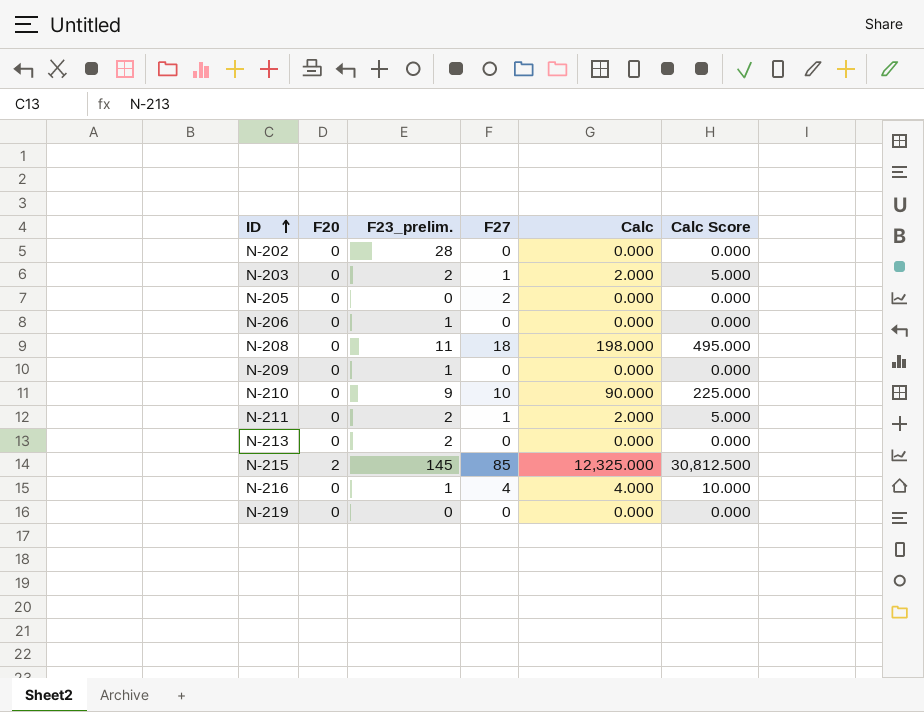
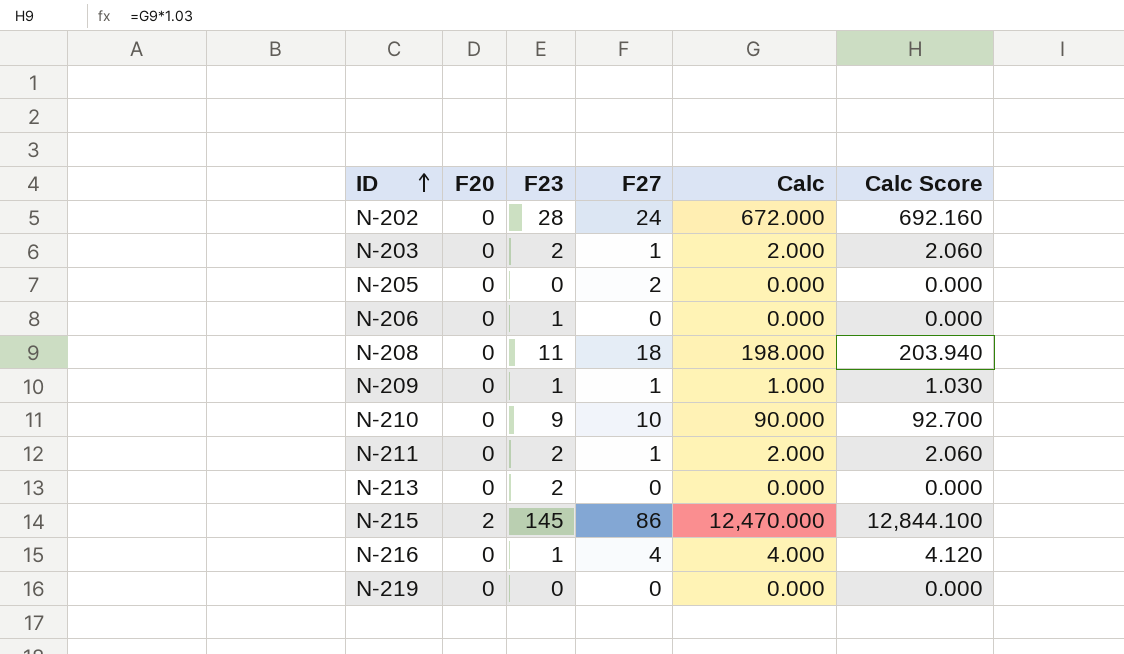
column name: F23_prelim. -> F23
column Calc Score | formula: [Calc] * 2.5 -> [Calc] * 1.03
N-202 | F27: 0 -> 24
N-202 | Calc: 0.000 -> 672.000
N-209 | F27: 0 -> 1
N-209 | Calc: 0.000 -> 1.000
N-215 | F27: 85 -> 86
N-215 | Calc: 12,325.000 -> 12,470.000

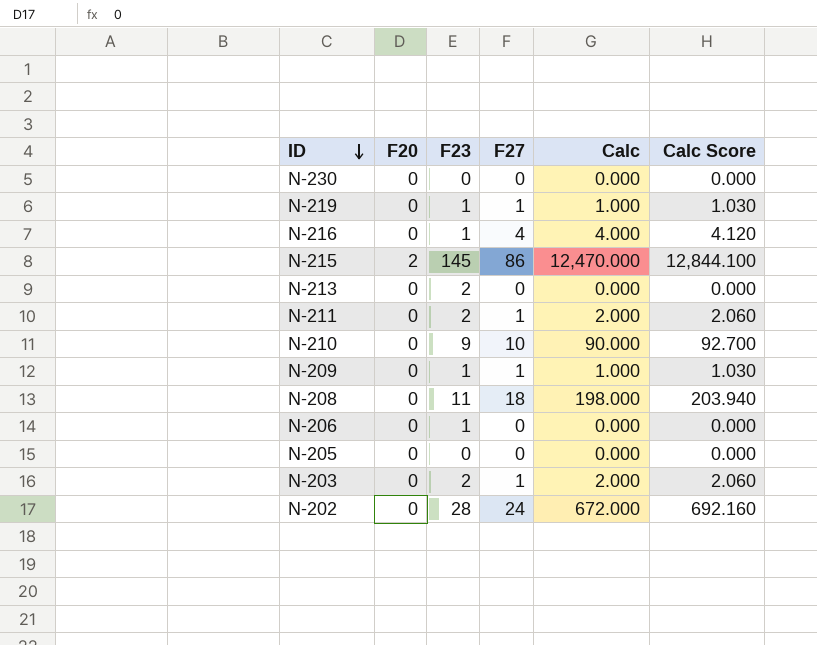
row order: ID ascending -> ID descending
row N-230: none -> 0 | 0 | 0 | 0.000 | 0.000
N-219 | F23: 0 -> 1
N-219 | F27: 0 -> 1
N-219 | Calc: 0.000 -> 1.000
N-219 | Calc Score: 0.000 -> 1.030
N-205 | F27: 2 -> 0

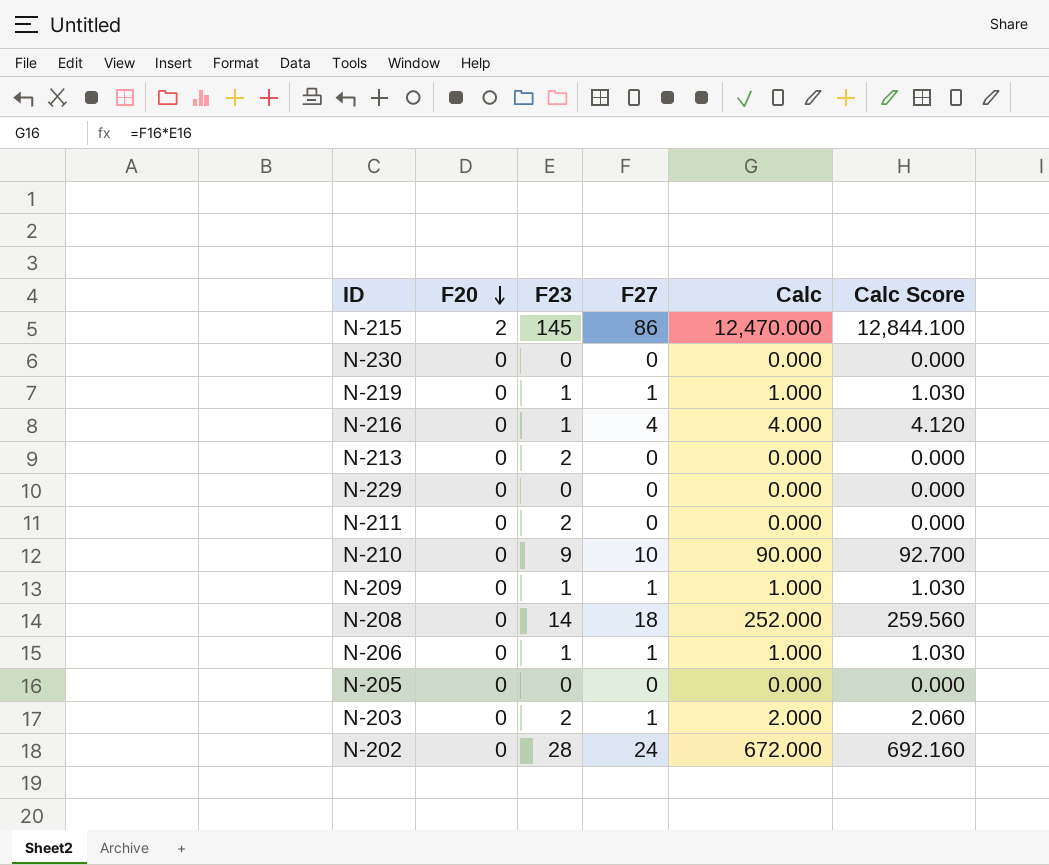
row order: ID descending -> F20 descending
row N-229: none -> 0 | 0 | 0 | 0.000 | 0.000
N-211 | F27: 1 -> 0
N-211 | Calc: 2.000 -> 0.000
N-211 | Calc Score: 2.060 -> 0.000
N-208 | F23: 11 -> 14
N-208 | Calc: 198.000 -> 252.000
N-208 | Calc Score: 203.940 -> 259.560
N-206 | F27: 0 -> 1
N-206 | Calc: 0.000 -> 1.000
N-206 | Calc Score: 0.000 -> 1.030

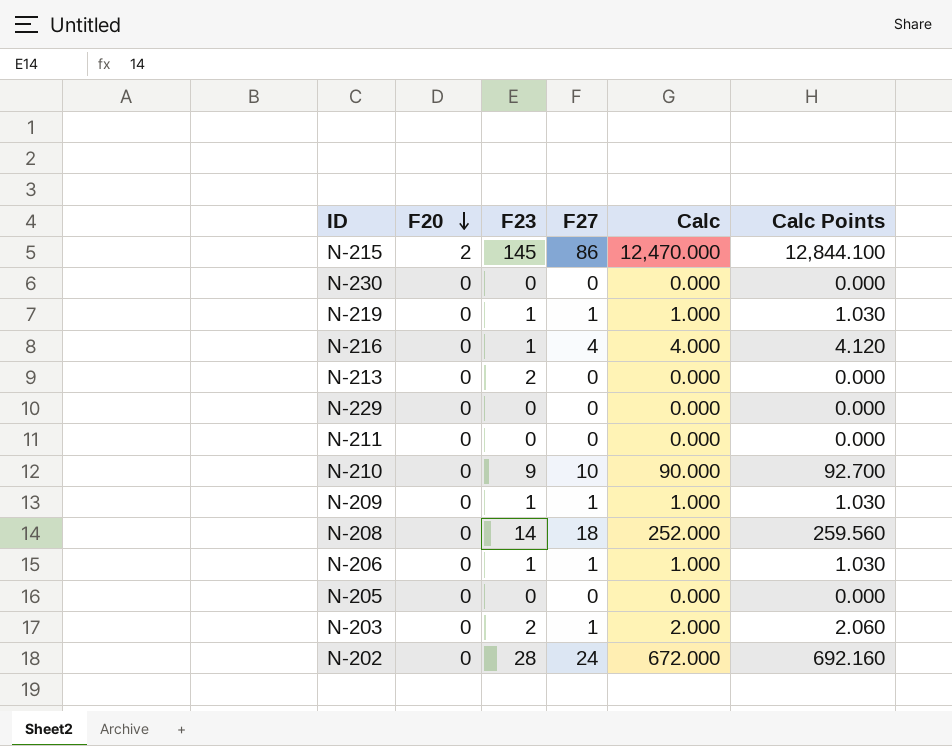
column name: Calc Score -> Calc Points
N-211 | F23: 2 -> 0

